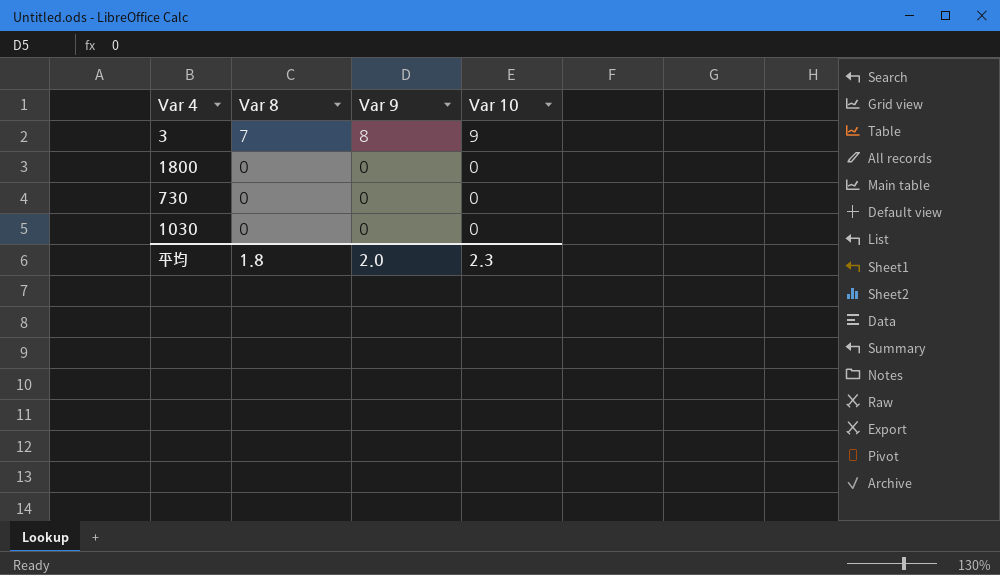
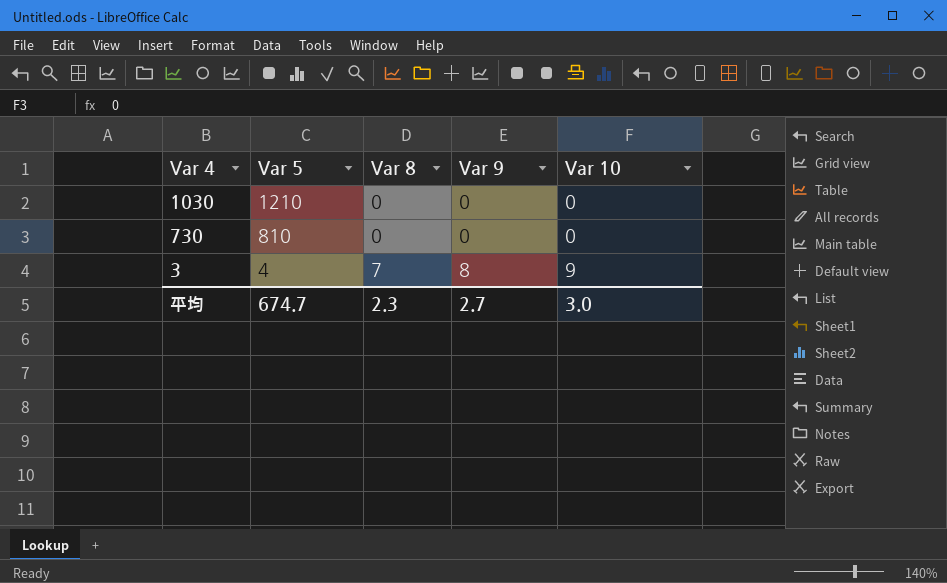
row order: Var 8 descending -> Var 4 descending
column Var 5 | position: none -> 2
row 1800: 0 | 0 | 0 -> none
平均 | Var 8: 1.8 -> 2.3
平均 | Var 9: 2.0 -> 2.7
平均 | Var 10: 2.3 -> 3.0

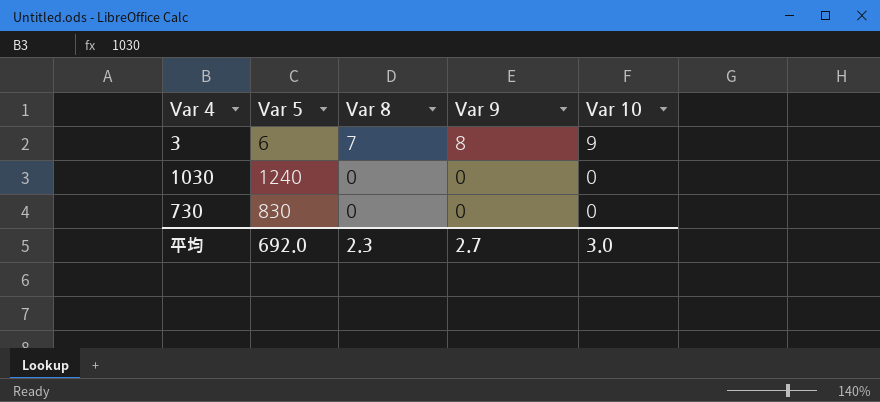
row order: Var 4 descending -> Var 8 descending
3 | Var 5: 4 -> 6
1030 | Var 5: 1210 -> 1240
730 | Var 5: 810 -> 830
平均 | Var 5: 674.7 -> 692.0

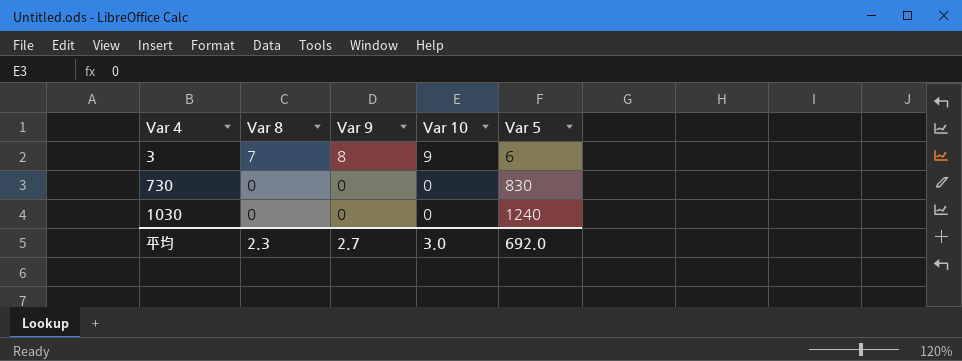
row order: Var 8 descending -> Var 4 ascending
column Var 5 | position: 2 -> 5

